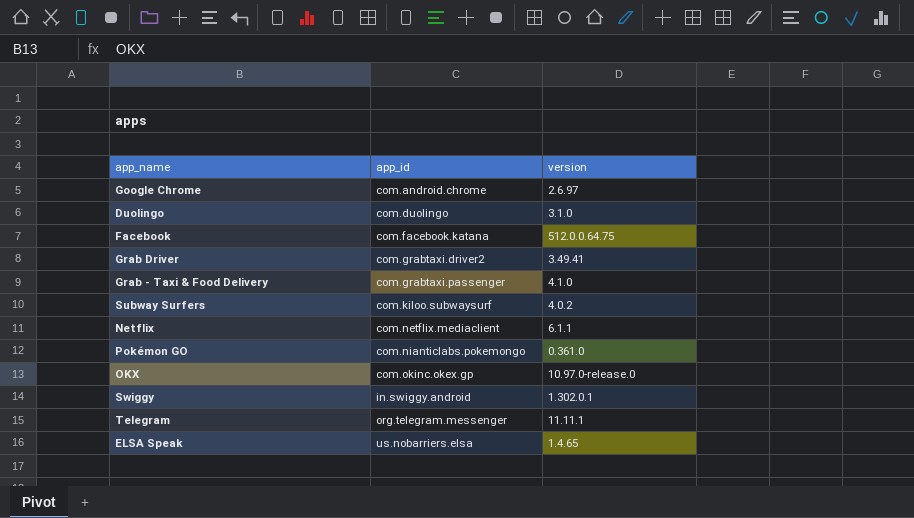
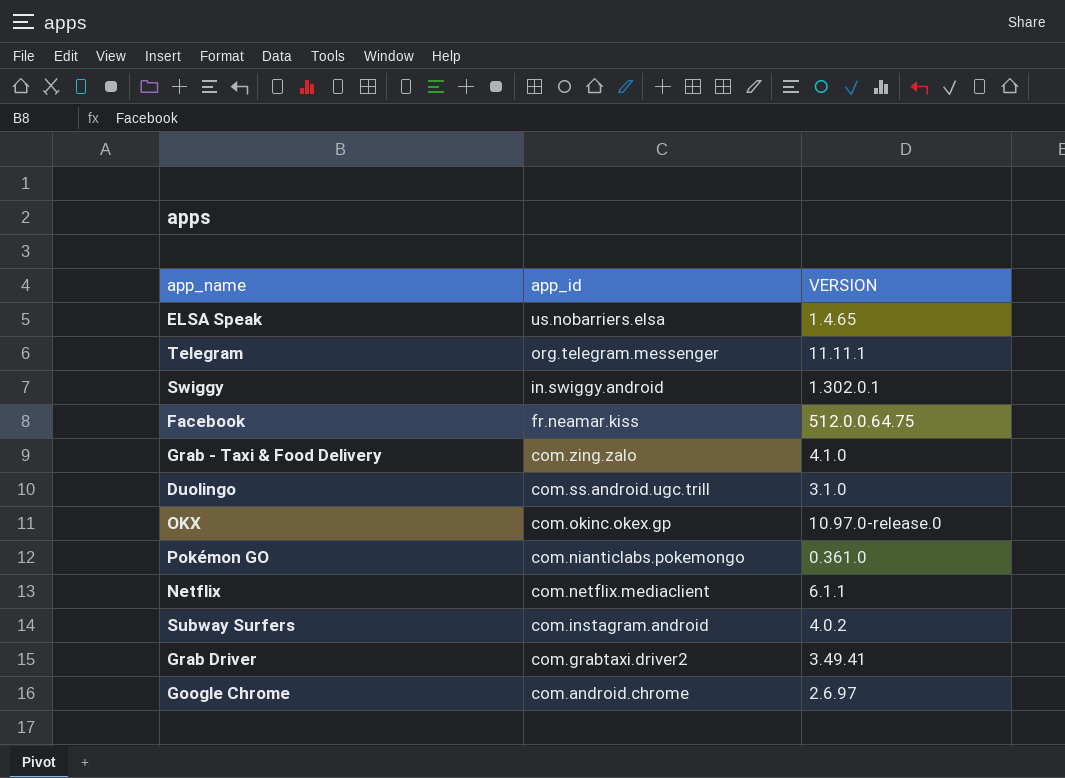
row order: app_id ascending -> app_id descending
column name: version -> VERSION
Facebook | app_id: com.facebook.katana -> fr.neamar.kiss
Grab - Taxi & Food Delivery | app_id: com.grabtaxi.passenger -> com.zing.zalo
Duolingo | app_id: com.duolingo -> com.ss.android.ugc.trill
Subway Surfers | app_id: com.kiloo.subwaysurf -> com.instagram.android

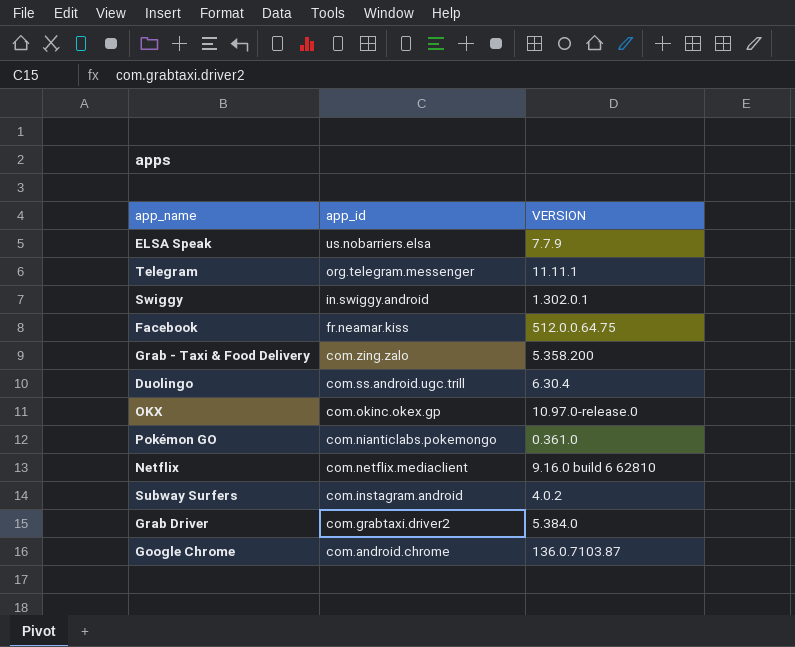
ELSA Speak | VERSION: 1.4.65 -> 7.7.9
Grab - Taxi & Food Delivery | VERSION: 4.1.0 -> 5.358.200
Duolingo | VERSION: 3.1.0 -> 6.30.4
Netflix | VERSION: 6.1.1 -> 9.16.0 build 6 62810
Grab Driver | VERSION: 3.49.41 -> 5.384.0
Google Chrome | VERSION: 2.6.97 -> 136.0.7103.87

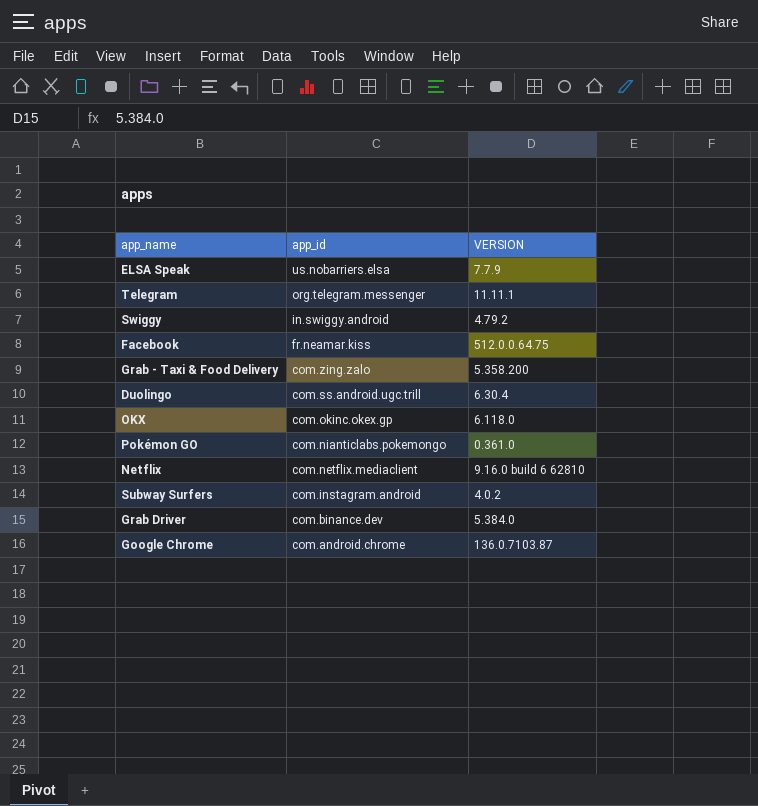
Swiggy | VERSION: 1.302.0.1 -> 4.79.2
OKX | VERSION: 10.97.0-release.0 -> 6.118.0
Grab Driver | app_id: com.grabtaxi.driver2 -> com.binance.dev

